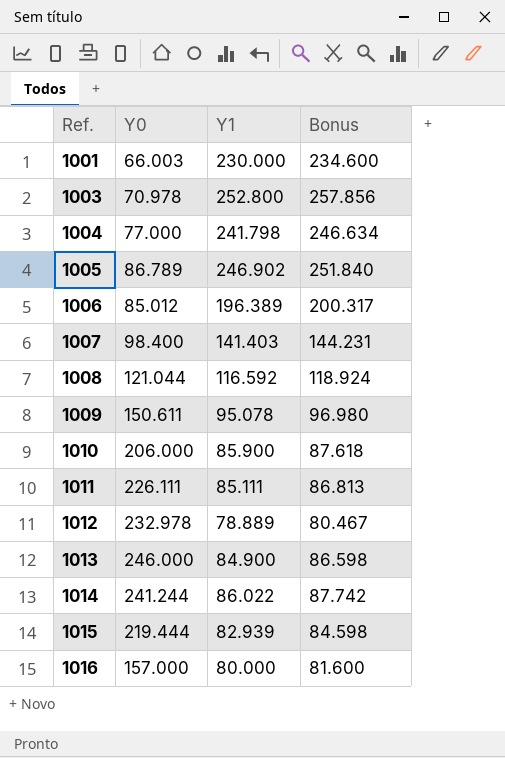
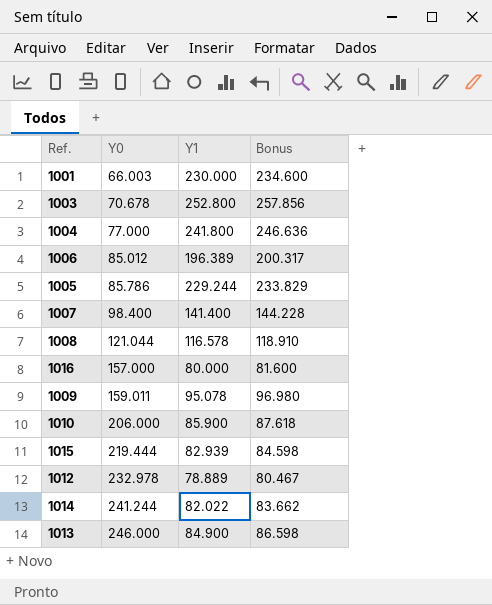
row order: Ref. ascending -> Y0 ascending
row 1011: 226.111 | 85.111 | 86.813 -> none
1003 | Y0: 70.978 -> 70.678
1004 | Y1: 241.798 -> 241.800
1004 | Bonus: 246.634 -> 246.636
1005 | Y0: 86.789 -> 85.786
1005 | Y1: 246.902 -> 229.244
1005 | Bonus: 251.840 -> 233.829
1007 | Y1: 141.403 -> 141.400
1007 | Bonus: 144.231 -> 144.228
1008 | Y1: 116.592 -> 116.578
1008 | Bonus: 118.924 -> 118.910
1009 | Y0: 150.611 -> 159.011
1014 | Y1: 86.022 -> 82.022
1014 | Bonus: 87.742 -> 83.662

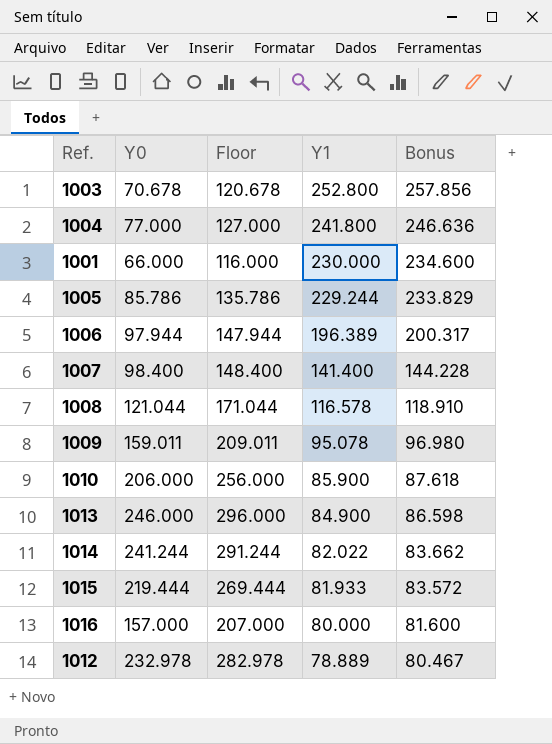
row order: Y0 ascending -> Y1 descending
column Floor | formula: none -> [Y0] + 50
1001 | Y0: 66.003 -> 66.000
1006 | Y0: 85.012 -> 97.944
1015 | Y1: 82.939 -> 81.933
1015 | Bonus: 84.598 -> 83.572

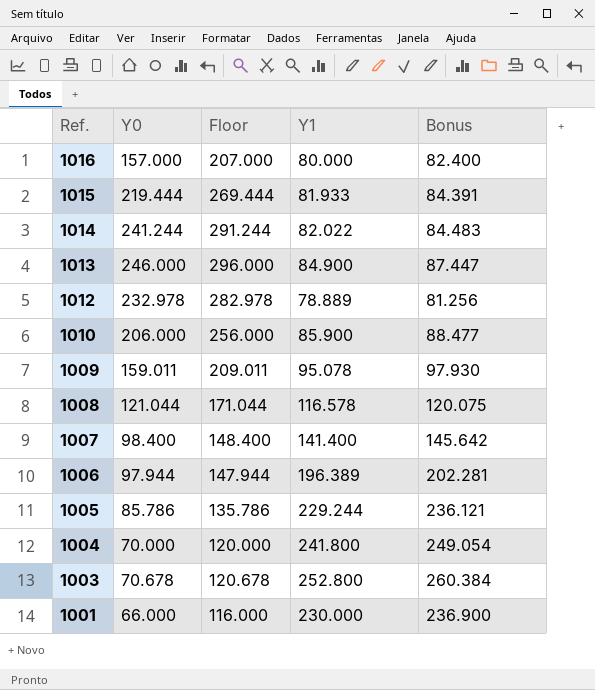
row order: Y1 descending -> Ref. descending
column Bonus | formula: [Y1] * 1.02 -> [Y1] * 1.03
1004 | Y0: 77.000 -> 70.000
1004 | Floor: 127.000 -> 120.000

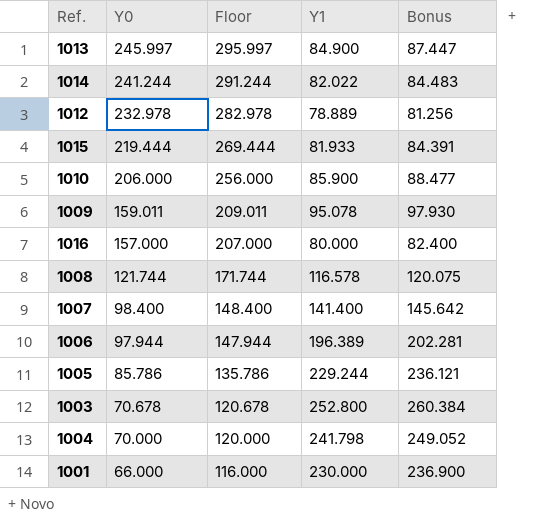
row order: Ref. descending -> Y0 descending
1013 | Y0: 246.000 -> 245.997
1013 | Floor: 296.000 -> 295.997
1008 | Y0: 121.044 -> 121.744
1008 | Floor: 171.044 -> 171.744
1004 | Y1: 241.800 -> 241.798
1004 | Bonus: 249.054 -> 249.052

